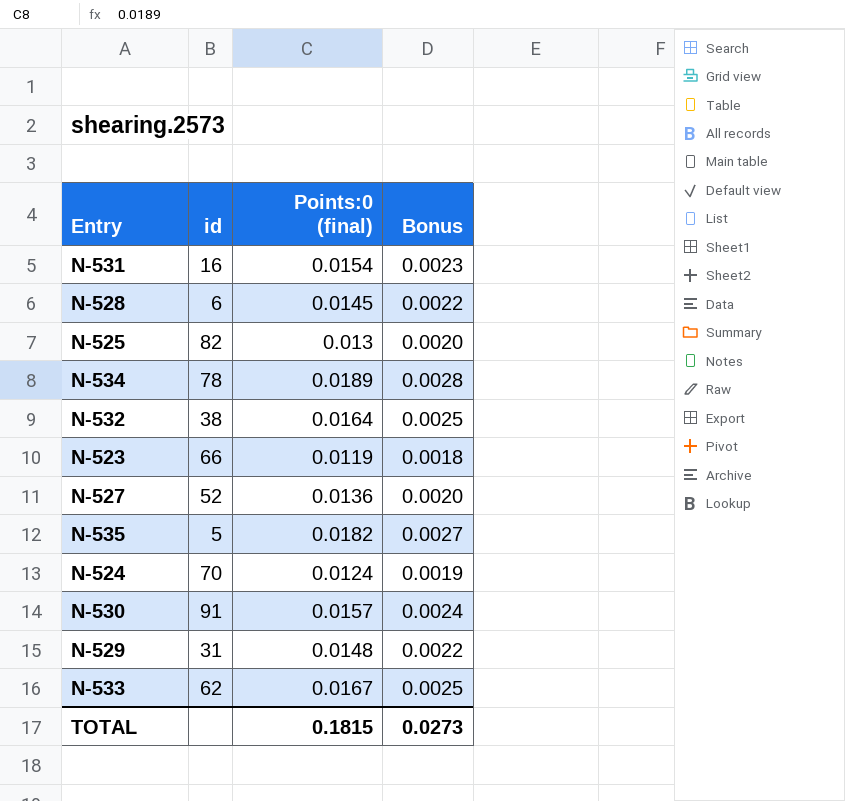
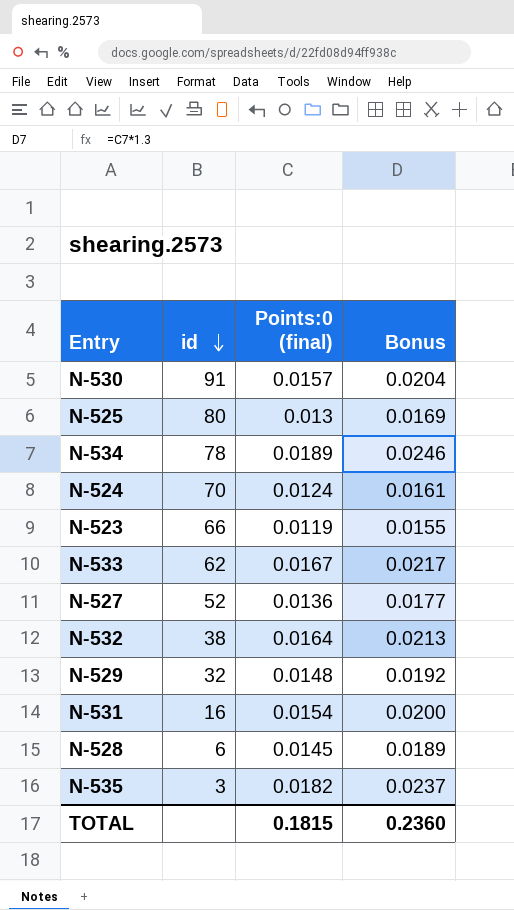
row order: none -> id descending
column Bonus | formula: [Points:0 (final)] * 0.15 -> [Points:0 (final)] * 1.3
N-525 | id: 82 -> 80
N-529 | id: 31 -> 32
N-535 | id: 5 -> 3
TOTAL | Bonus: 0.0273 -> 0.2360

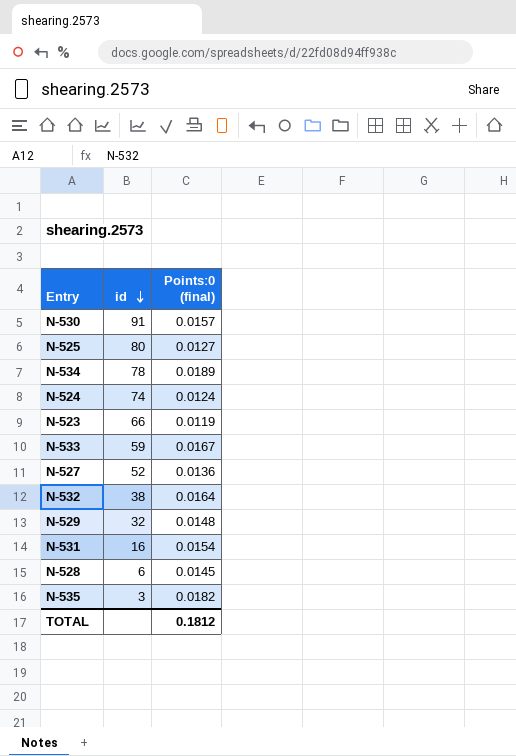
column Bonus | formula: [Points:0 (final)] * 1.3 -> none
N-525 | Points:0 (final): 0.013 -> 0.0127
N-524 | id: 70 -> 74
N-533 | id: 62 -> 59
TOTAL | Points:0 (final): 0.1815 -> 0.1812

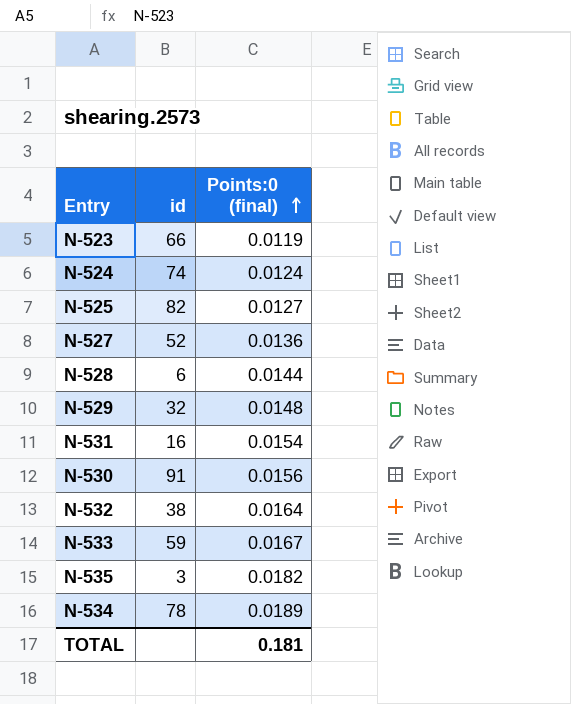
row order: id descending -> Points:0 (final) ascending
N-525 | id: 80 -> 82
N-528 | Points:0 (final): 0.0145 -> 0.0144
N-530 | Points:0 (final): 0.0157 -> 0.0156
TOTAL | Points:0 (final): 0.1812 -> 0.181

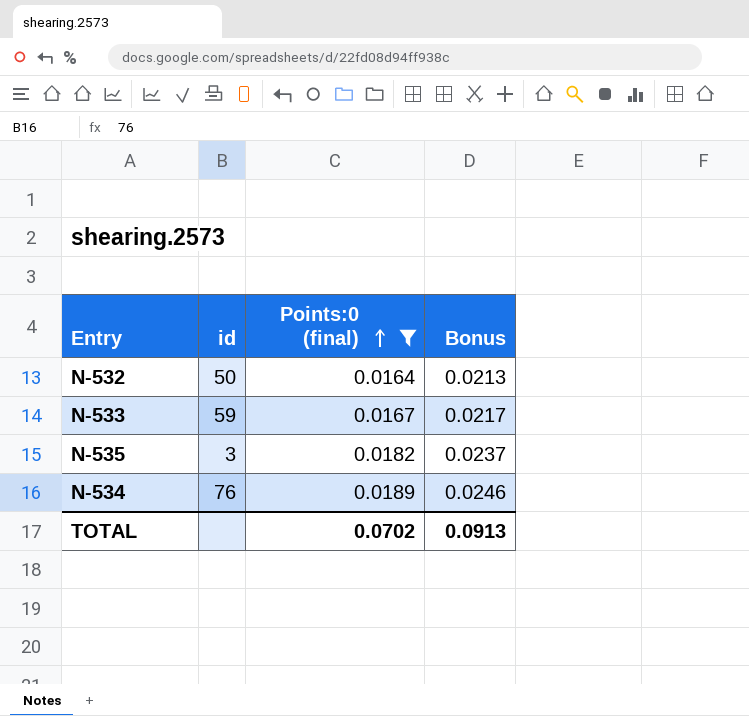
filter: none -> Points:0 (final) >= 0.0164
column Bonus | formula: none -> [Points:0 (final)] * 1.3
N-532 | id: 38 -> 50
N-534 | id: 78 -> 76
TOTAL | Points:0 (final): 0.181 -> 0.0702

